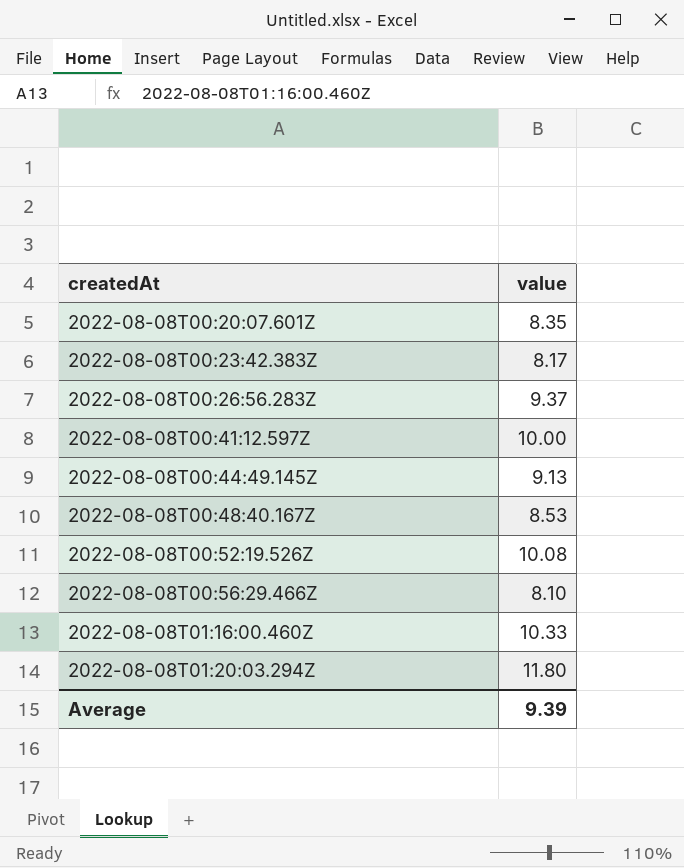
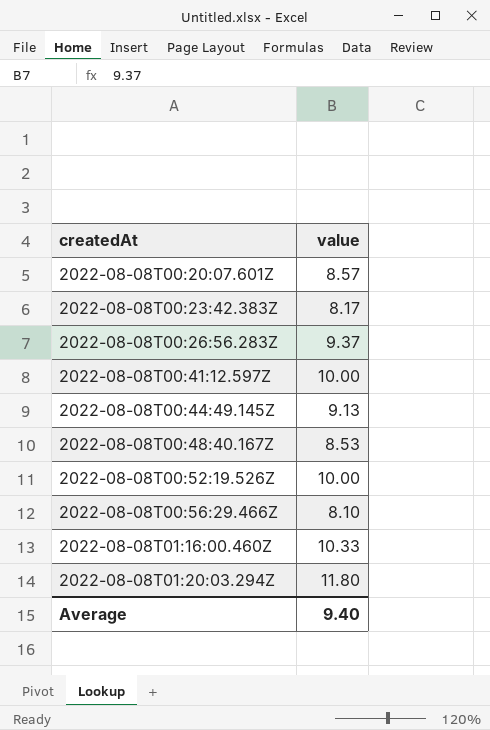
2022-08-08T00:20:07.601Z | value: 8.35 -> 8.57
2022-08-08T00:52:19.526Z | value: 10.08 -> 10.00
Average | value: 9.39 -> 9.40

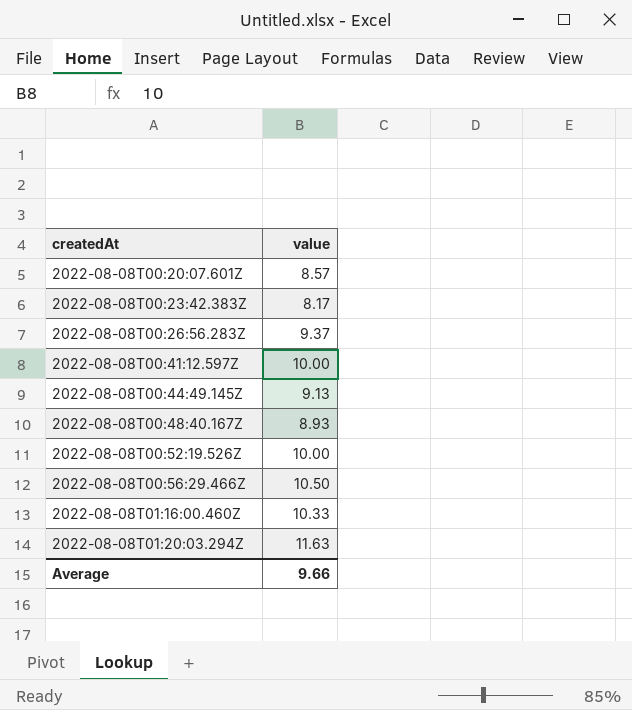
2022-08-08T00:48:40.167Z | value: 8.53 -> 8.93
2022-08-08T00:56:29.466Z | value: 8.10 -> 10.50
2022-08-08T01:20:03.294Z | value: 11.80 -> 11.63
Average | value: 9.40 -> 9.66

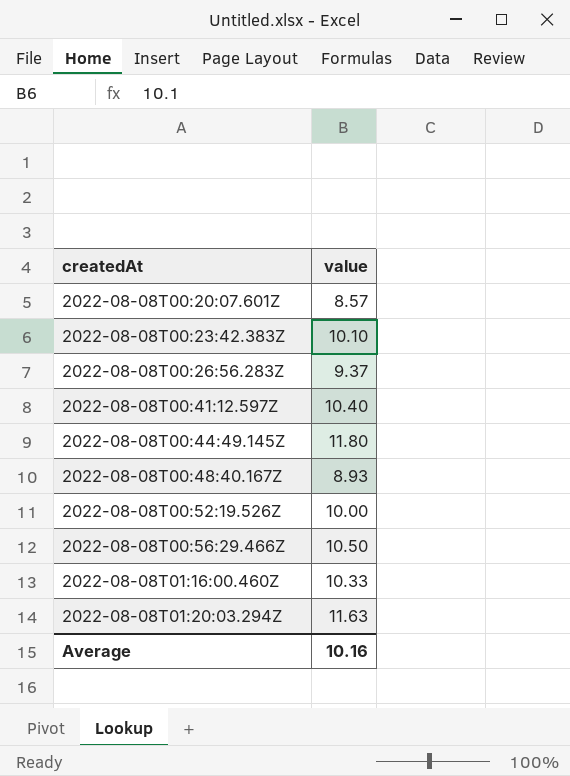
2022-08-08T00:23:42.383Z | value: 8.17 -> 10.10
2022-08-08T00:41:12.597Z | value: 10.00 -> 10.40
2022-08-08T00:44:49.145Z | value: 9.13 -> 11.80
Average | value: 9.66 -> 10.16

